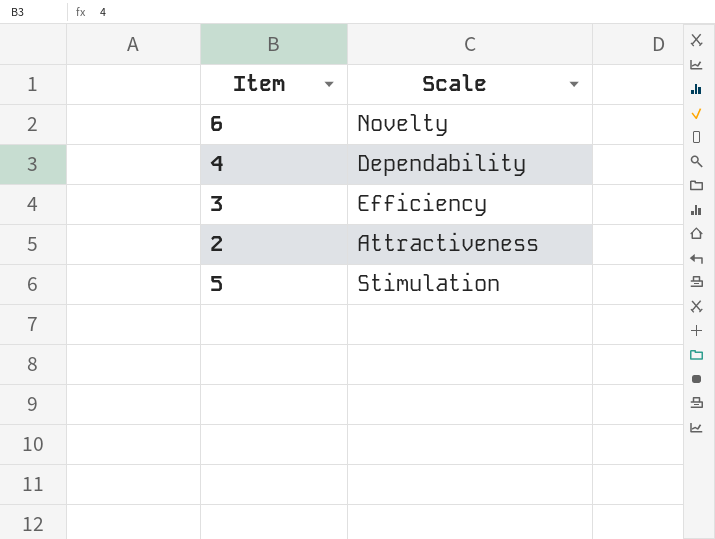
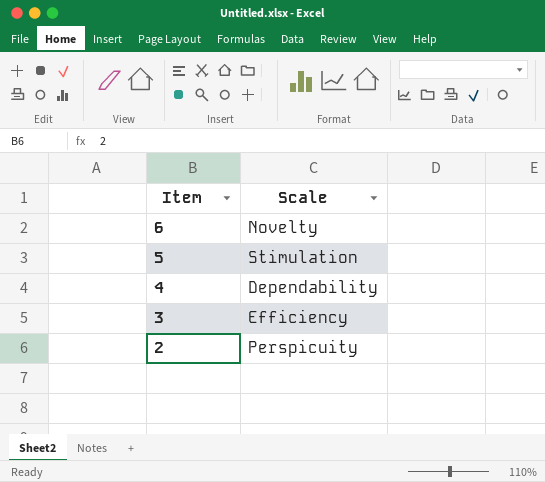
row order: none -> Item descending
2 | Scale: Attractiveness -> Perspicuity

